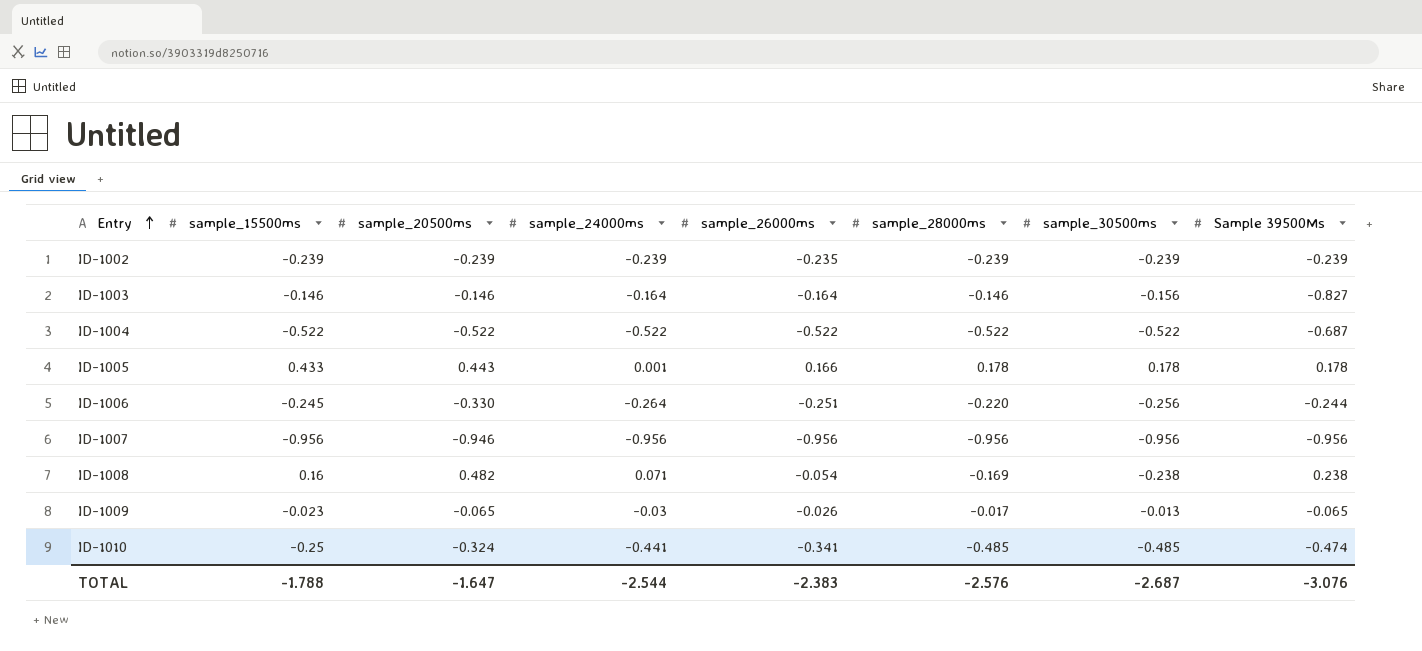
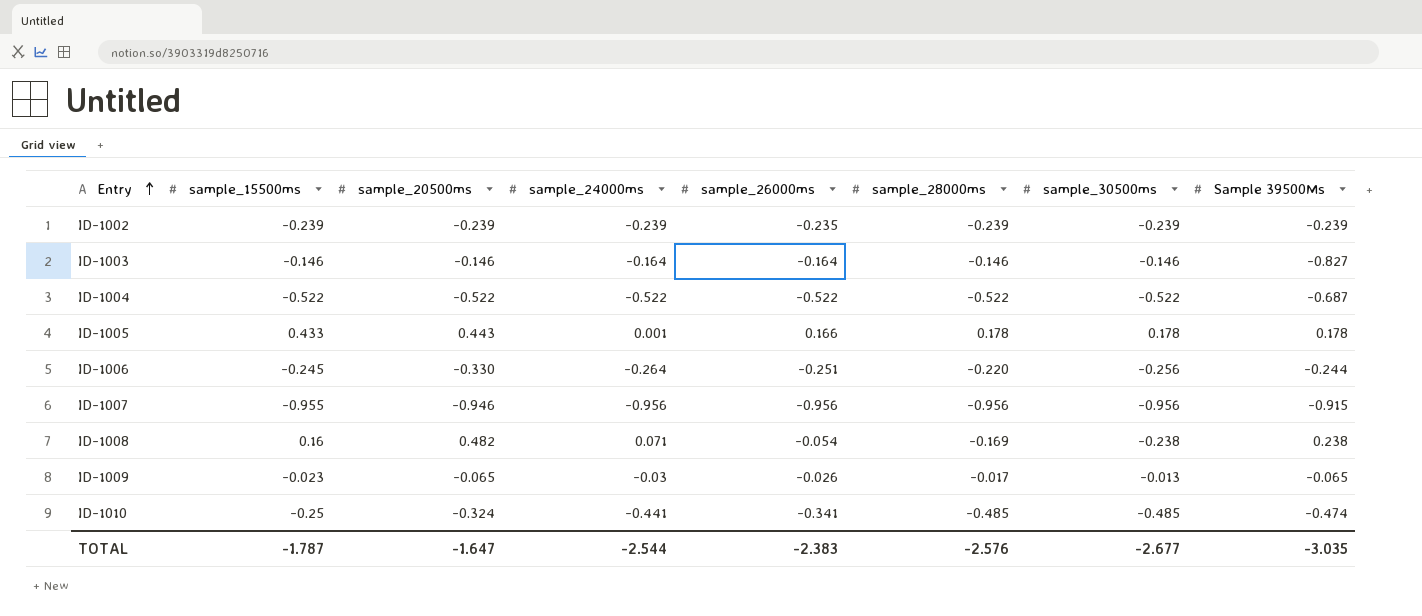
ID-1003 | sample_30500ms: -0.156 -> -0.146
ID-1007 | sample_15500ms: -0.956 -> -0.955
ID-1007 | Sample 39500Ms: -0.956 -> -0.915
TOTAL | sample_15500ms: -1.788 -> -1.787
TOTAL | sample_30500ms: -2.687 -> -2.677
TOTAL | Sample 39500Ms: -3.076 -> -3.035

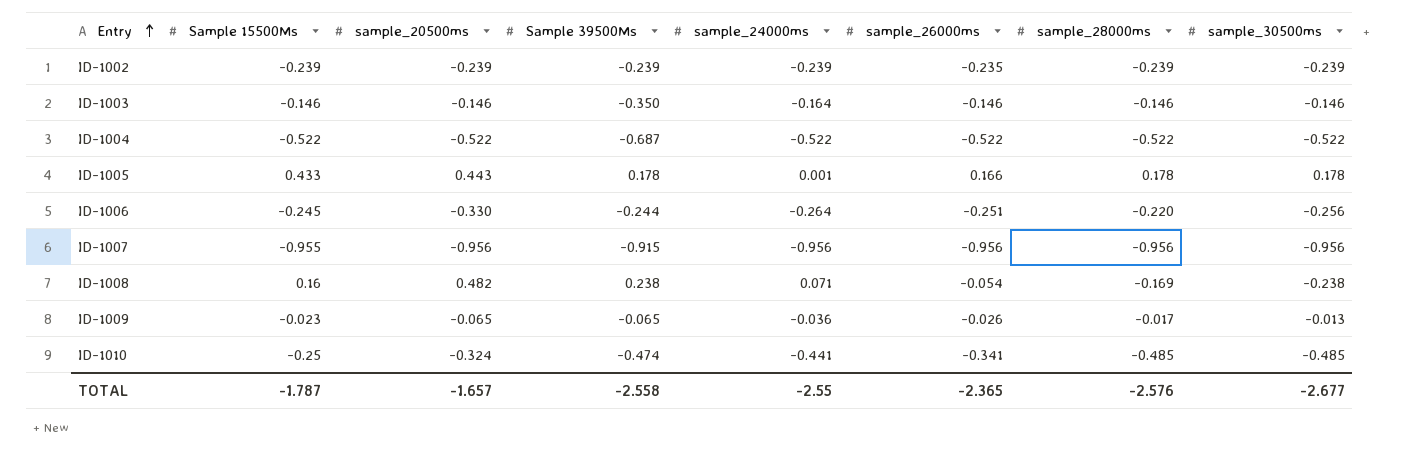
column name: sample_15500ms -> Sample 15500Ms
column Sample 39500Ms | position: 8 -> 4
ID-1003 | Sample 39500Ms: -0.827 -> -0.350
ID-1003 | sample_26000ms: -0.164 -> -0.146
ID-1007 | sample_20500ms: -0.946 -> -0.956
ID-1009 | sample_24000ms: -0.03 -> -0.036
TOTAL | sample_20500ms: -1.647 -> -1.657
TOTAL | Sample 39500Ms: -3.035 -> -2.558
TOTAL | sample_24000ms: -2.544 -> -2.55
TOTAL | sample_26000ms: -2.383 -> -2.365

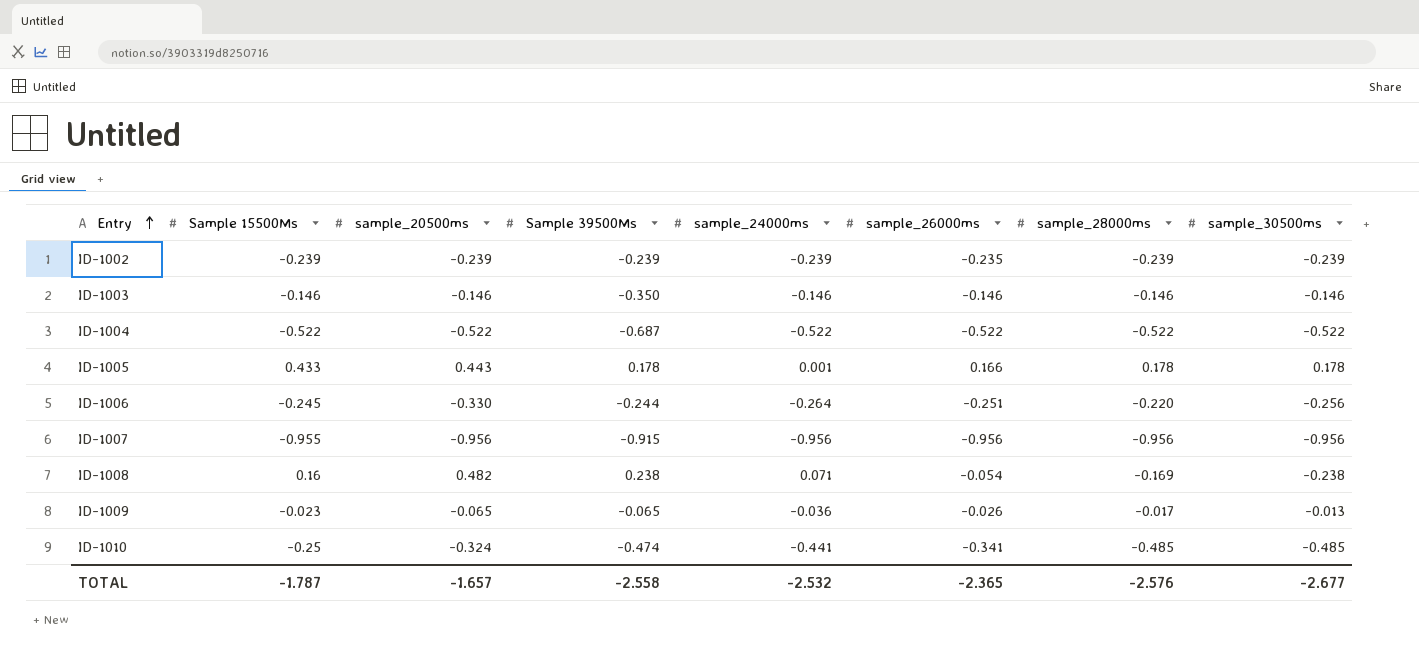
ID-1003 | sample_24000ms: -0.164 -> -0.146
TOTAL | sample_24000ms: -2.55 -> -2.532

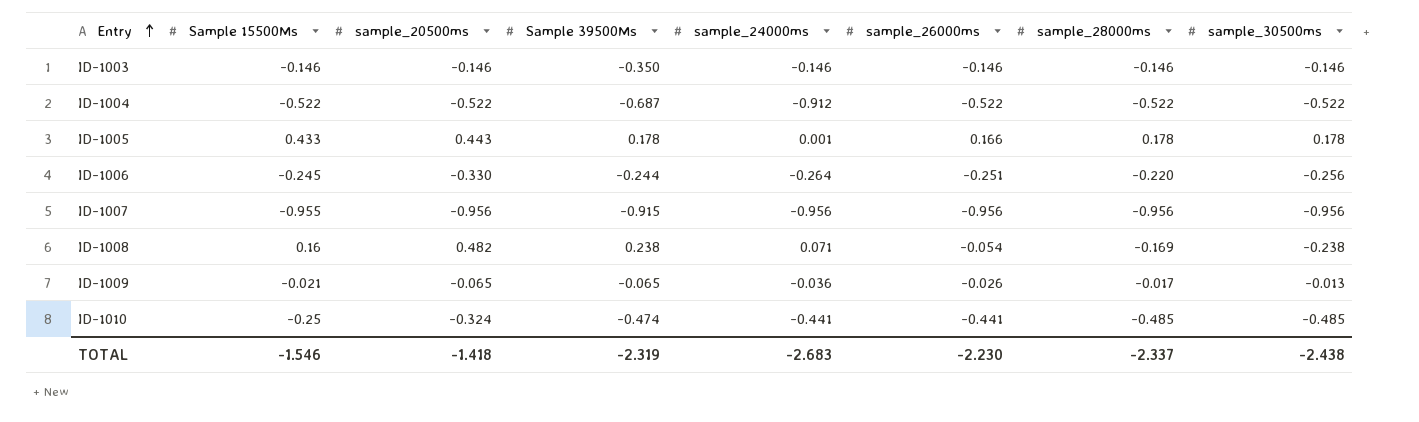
row ID-1002: -0.239 | -0.239 | -0.239 | -0.239 | -0.235 | -0.239 | -0.239 -> none
ID-1004 | sample_24000ms: -0.522 -> -0.912
ID-1009 | Sample 15500Ms: -0.023 -> -0.021
ID-1010 | sample_26000ms: -0.341 -> -0.441
TOTAL | Sample 15500Ms: -1.787 -> -1.546
TOTAL | sample_20500ms: -1.657 -> -1.418
TOTAL | Sample 39500Ms: -2.558 -> -2.319
TOTAL | sample_24000ms: -2.532 -> -2.683
TOTAL | sample_26000ms: -2.365 -> -2.230
TOTAL | sample_28000ms: -2.576 -> -2.337
TOTAL | sample_30500ms: -2.677 -> -2.438

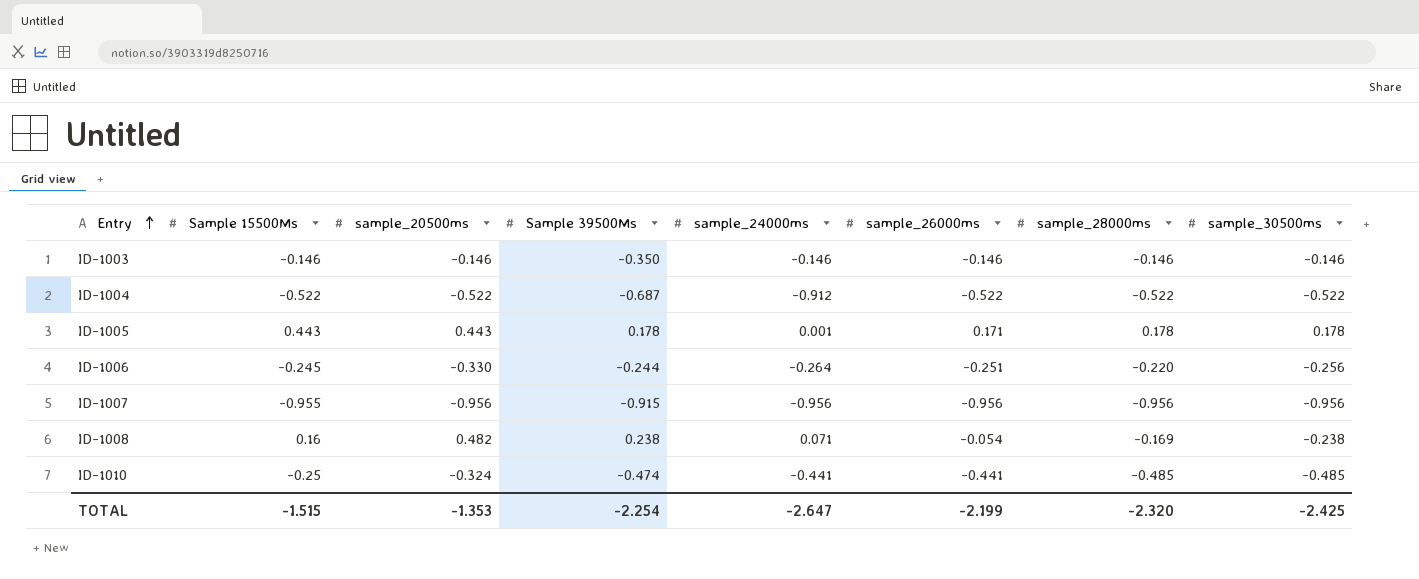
row ID-1009: -0.021 | -0.065 | -0.065 | -0.036 | -0.026 | -0.017 | -0.013 -> none
ID-1005 | Sample 15500Ms: 0.433 -> 0.443
ID-1005 | sample_26000ms: 0.166 -> 0.171
TOTAL | Sample 15500Ms: -1.546 -> -1.515
TOTAL | sample_20500ms: -1.418 -> -1.353
TOTAL | Sample 39500Ms: -2.319 -> -2.254
TOTAL | sample_24000ms: -2.683 -> -2.647
TOTAL | sample_26000ms: -2.230 -> -2.199
TOTAL | sample_28000ms: -2.337 -> -2.320
TOTAL | sample_30500ms: -2.438 -> -2.425

